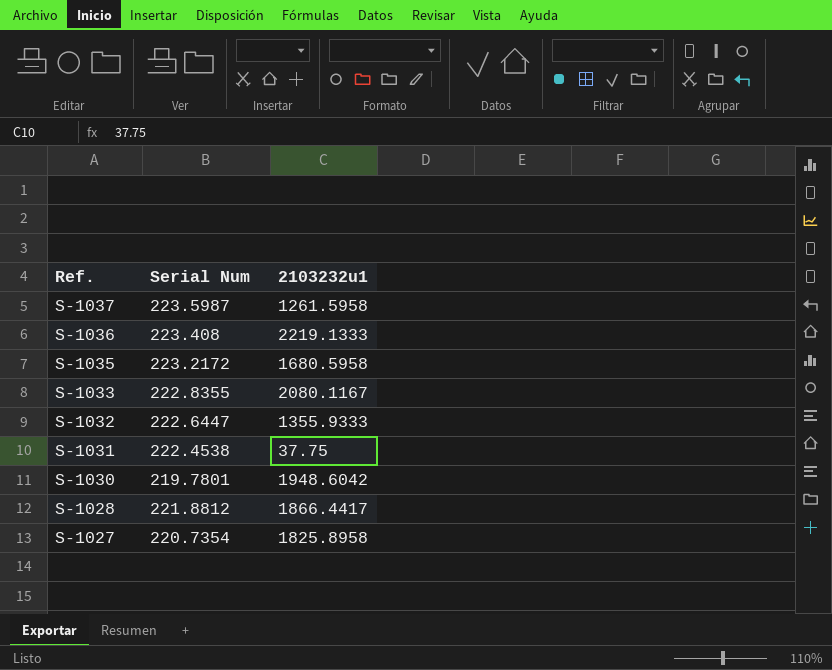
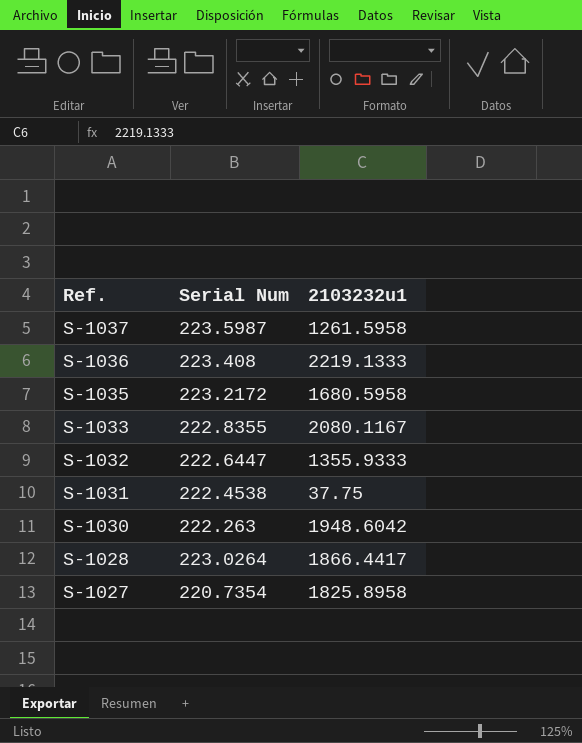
S-1030 | Serial Num: 219.7801 -> 222.263
S-1028 | Serial Num: 221.8812 -> 223.0264

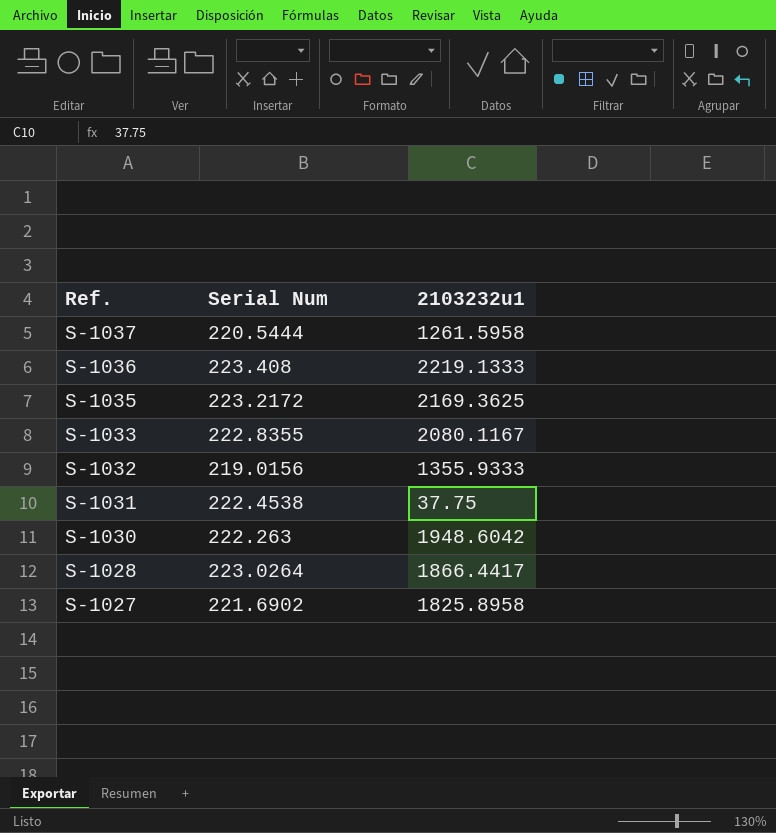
S-1037 | Serial Num: 223.5987 -> 220.5444
S-1035 | 2103232u1: 1680.5958 -> 2169.3625
S-1032 | Serial Num: 222.6447 -> 219.0156
S-1027 | Serial Num: 220.7354 -> 221.6902

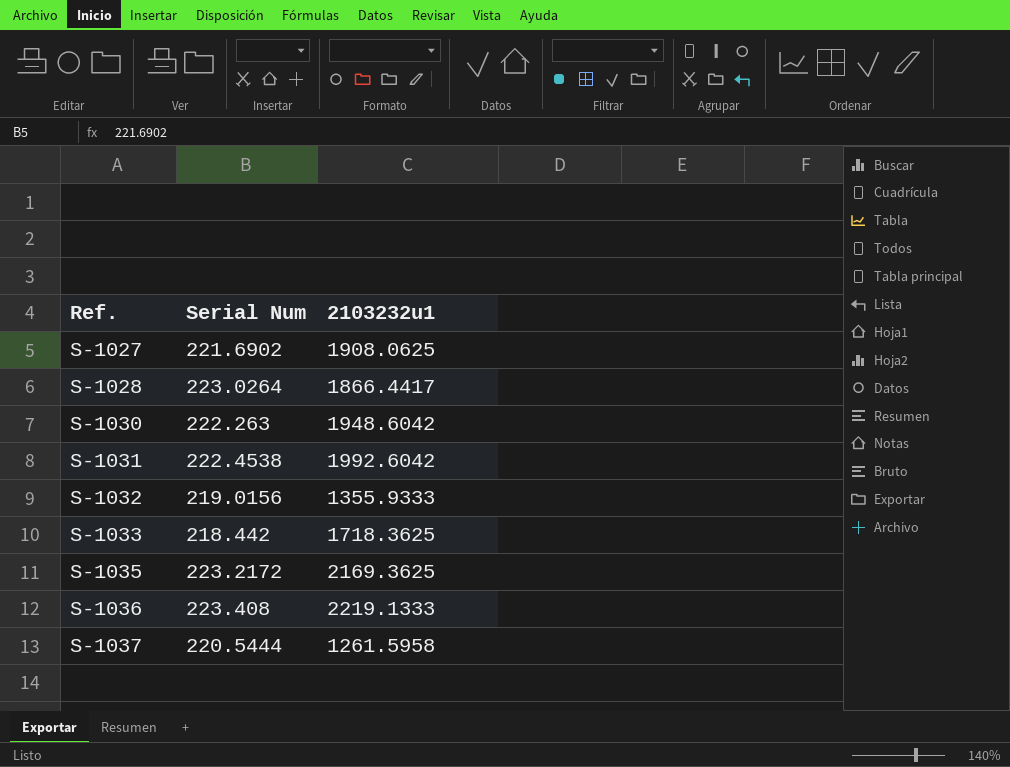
row order: Ref. descending -> Ref. ascending
S-1027 | 2103232u1: 1825.8958 -> 1908.0625
S-1031 | 2103232u1: 37.75 -> 1992.6042
S-1033 | Serial Num: 222.8355 -> 218.442
S-1033 | 2103232u1: 2080.1167 -> 1718.3625

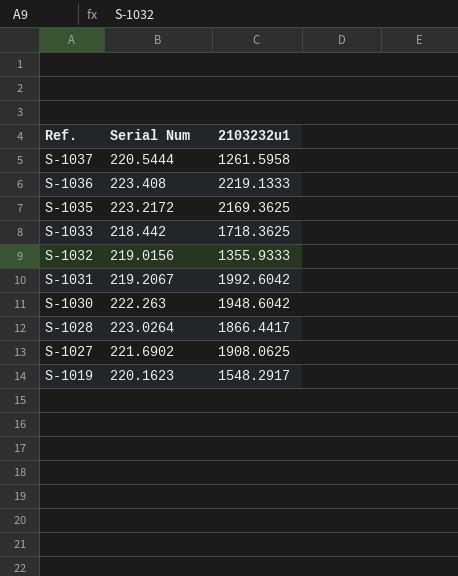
row order: Ref. ascending -> Ref. descending
S-1031 | Serial Num: 222.4538 -> 219.2067
row S-1019: none -> 220.1623 | 1548.2917

